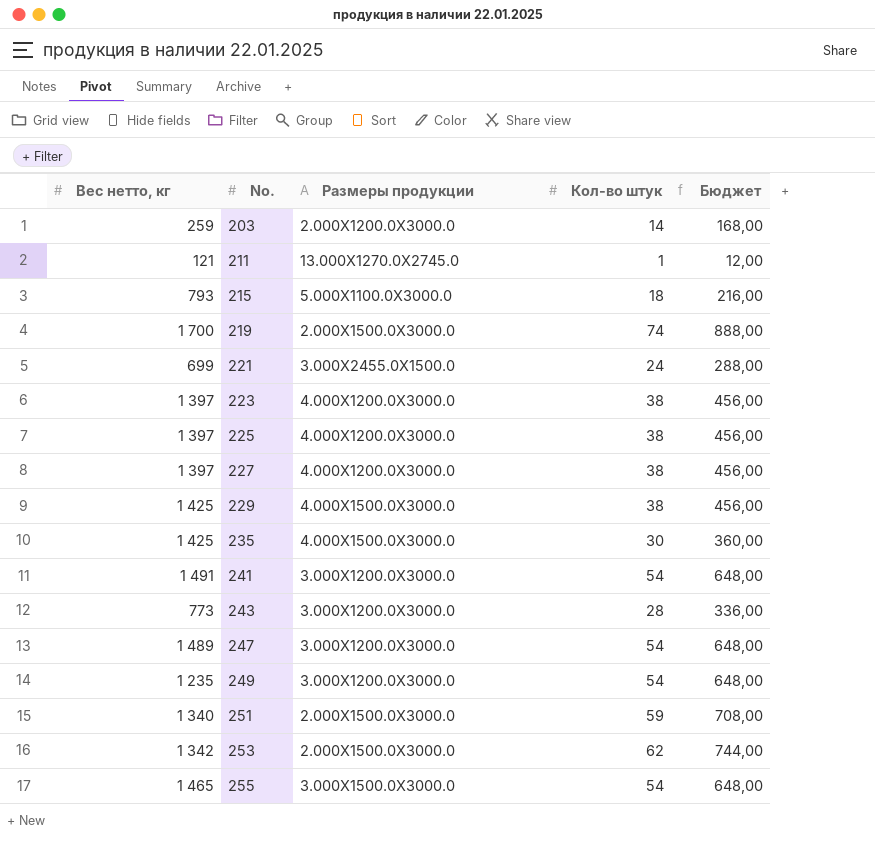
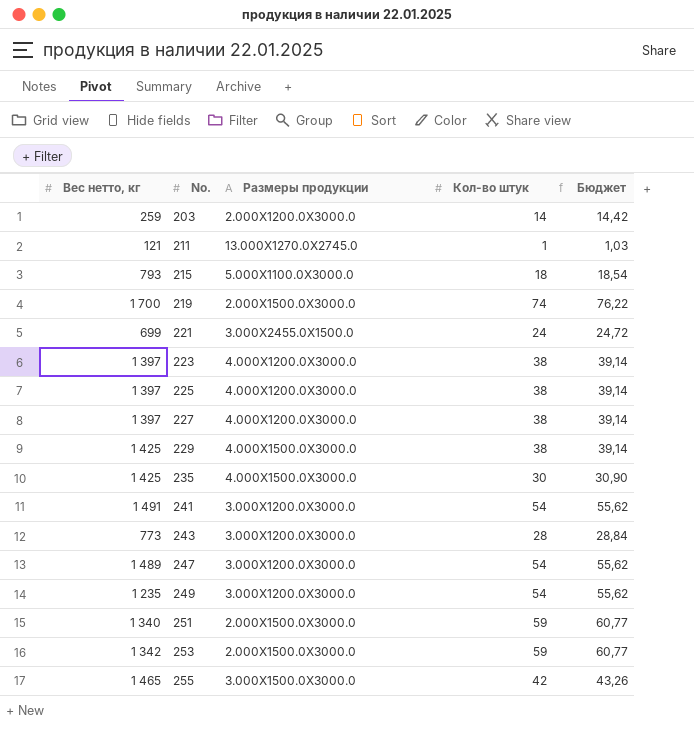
column Бюджет | formula: [Кол-во штук] * 12 -> [Кол-во штук] * 1,03
253 | Кол-во штук: 62 -> 59
255 | Кол-во штук: 54 -> 42

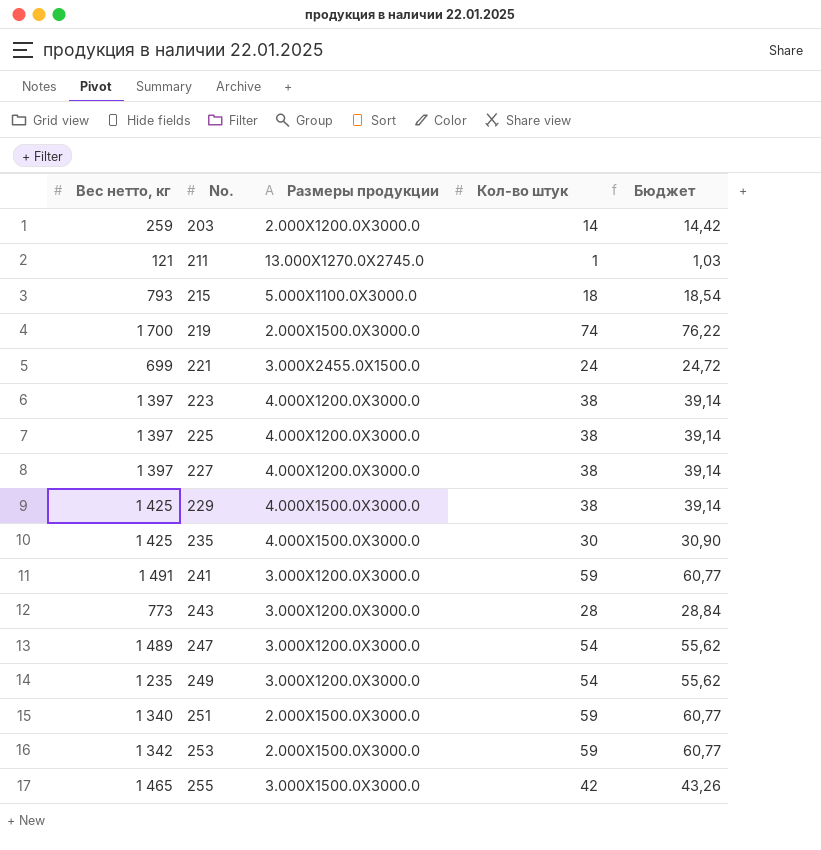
241 | Кол-во штук: 54 -> 59
241 | Бюджет: 55,62 -> 60,77

